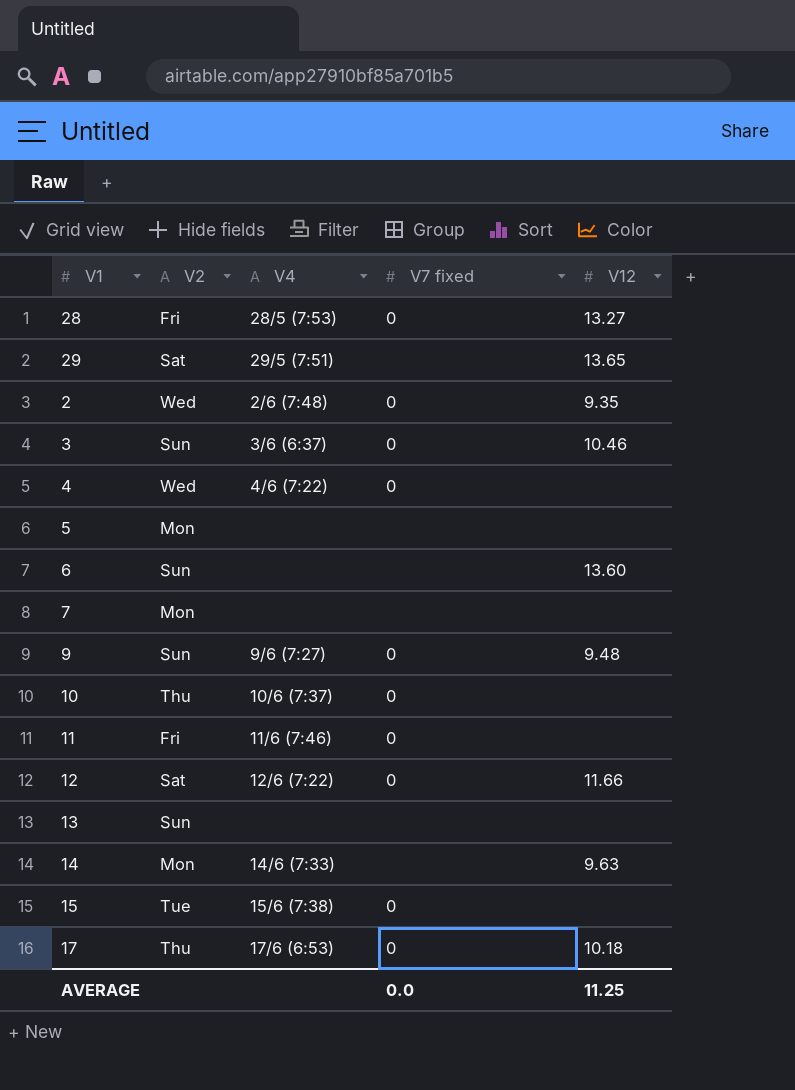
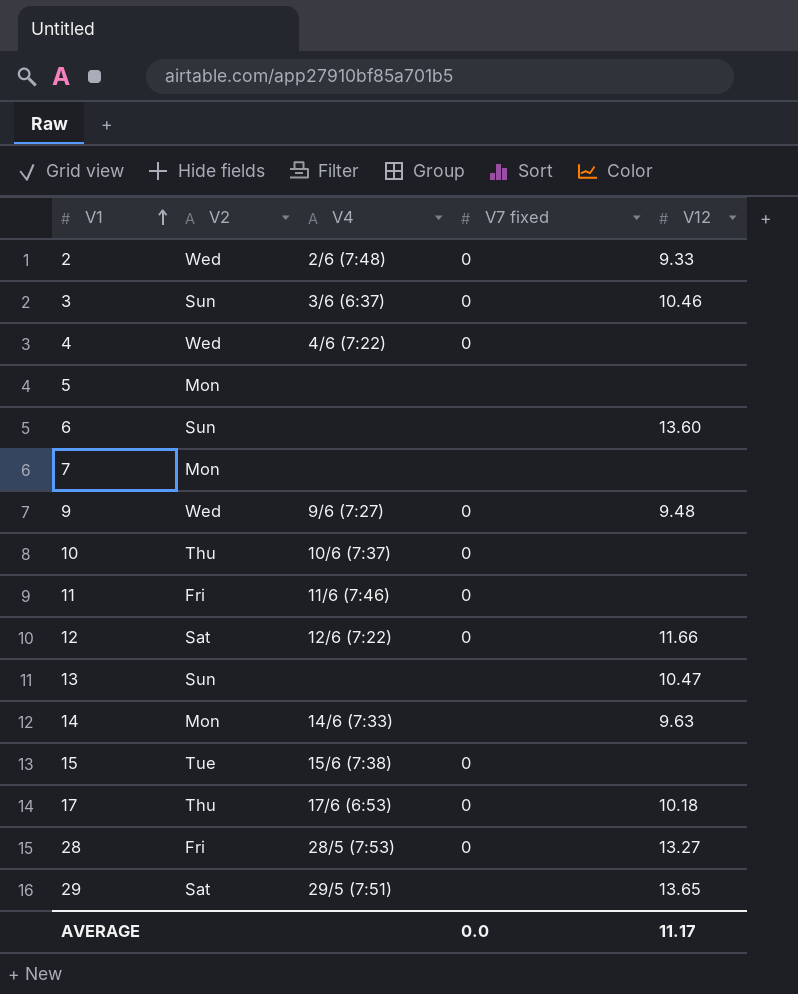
row order: none -> V1 ascending
2 | V12: 9.35 -> 9.33
9 | V2: Sun -> Wed
13 | V12: none -> 10.47
AVERAGE | V12: 11.25 -> 11.17

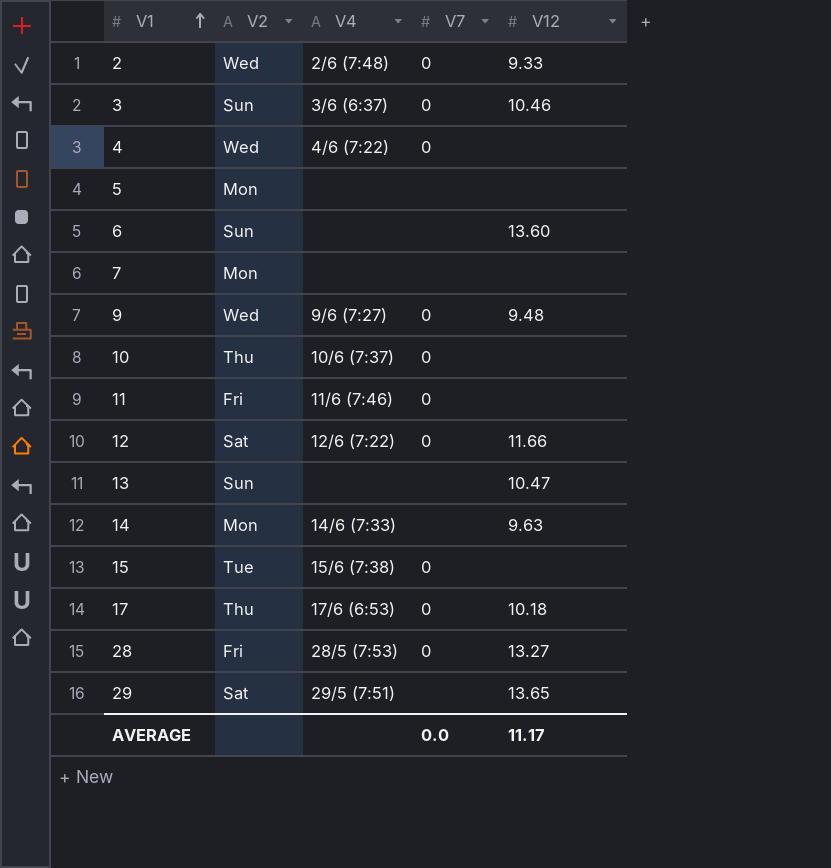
column name: V7 fixed -> V7

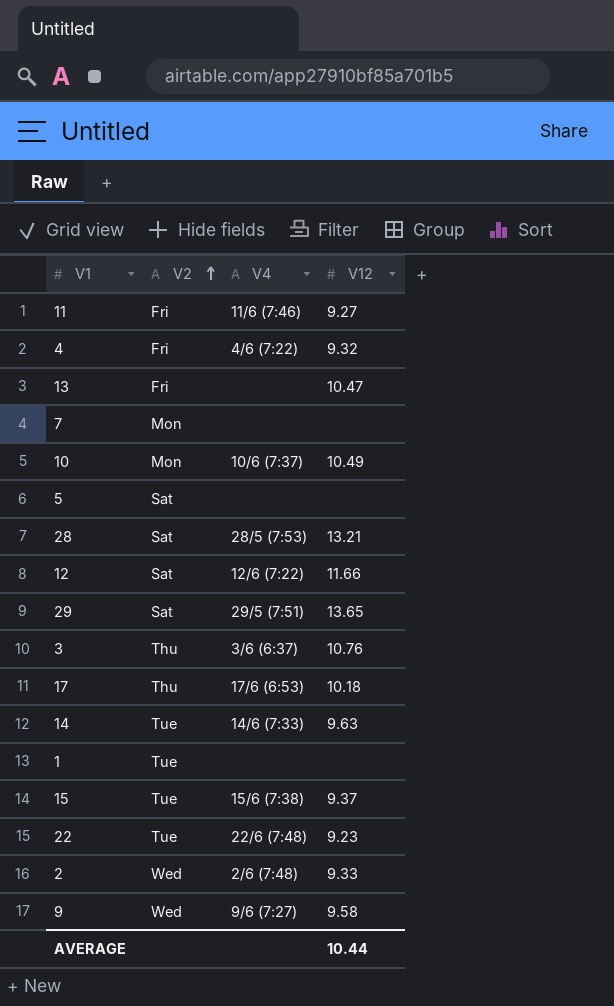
row order: V1 ascending -> V2 ascending
column V7 | position: 4 -> none
row 6: Sun | none | none | 13.60 -> none
11 | V12: none -> 9.27
4 | V2: Wed -> Fri
4 | V12: none -> 9.32
13 | V2: Sun -> Fri
10 | V2: Thu -> Mon
10 | V12: none -> 10.49
5 | V2: Mon -> Sat
28 | V2: Fri -> Sat
28 | V12: 13.27 -> 13.21
3 | V2: Sun -> Thu
3 | V12: 10.46 -> 10.76
14 | V2: Mon -> Tue
row 1: none -> Tue | none | none
15 | V12: none -> 9.37
row 22: none -> Tue | 22/6 (7:48) | 9.23
9 | V12: 9.48 -> 9.58
AVERAGE | V12: 11.17 -> 10.44

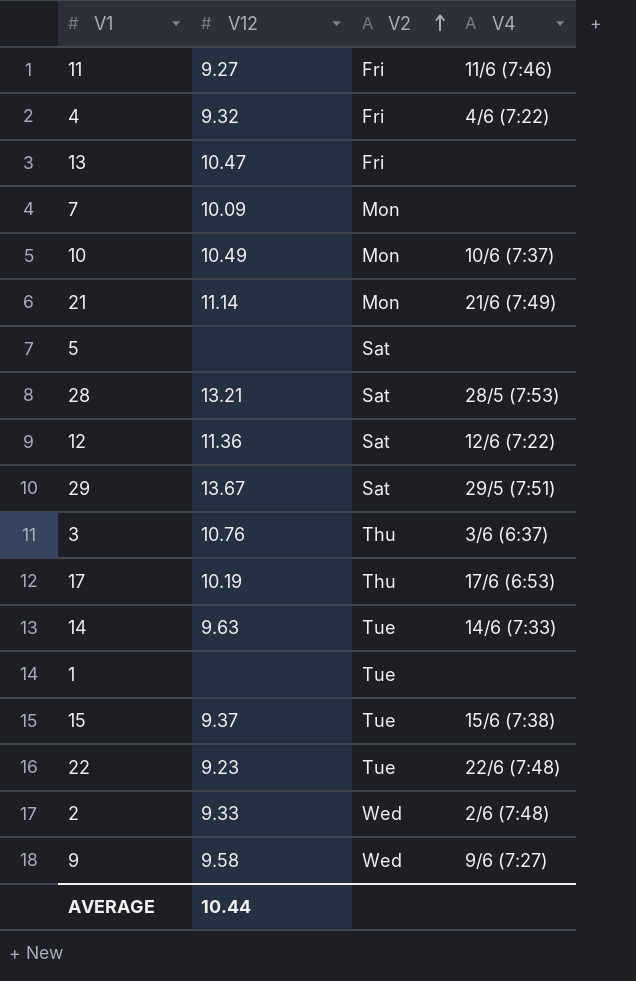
column V12 | position: 4 -> 2
7 | V12: none -> 10.09
row 21: none -> 11.14 | Mon | 21/6 (7:49)
12 | V12: 11.66 -> 11.36
29 | V12: 13.65 -> 13.67
17 | V12: 10.18 -> 10.19

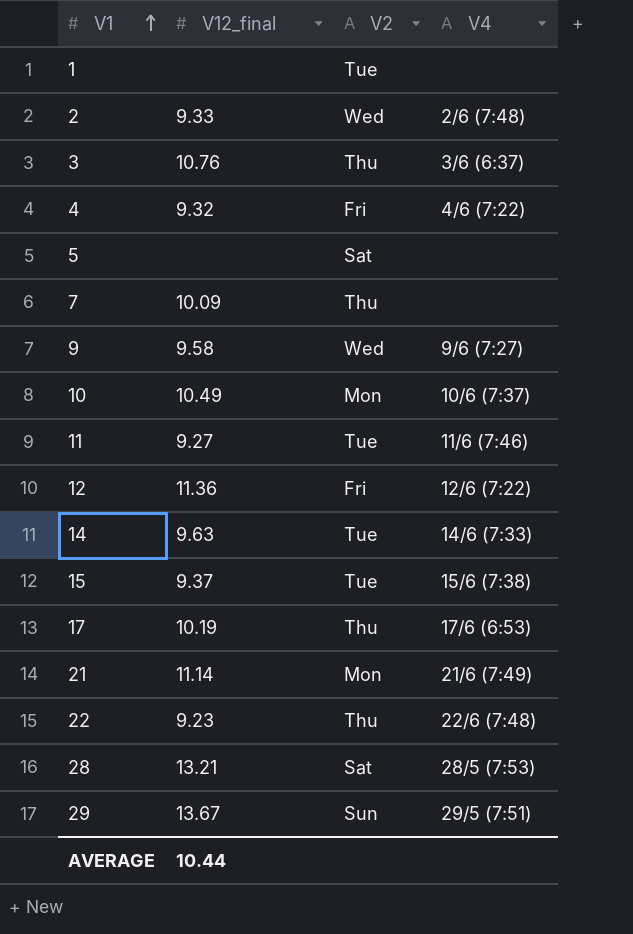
row order: V2 ascending -> V1 ascending
column name: V12 -> V12_final
row 13: 10.47 | Fri | none -> none
7 | V2: Mon -> Thu
11 | V2: Fri -> Tue
12 | V2: Sat -> Fri
22 | V2: Tue -> Thu
29 | V2: Sat -> Sun

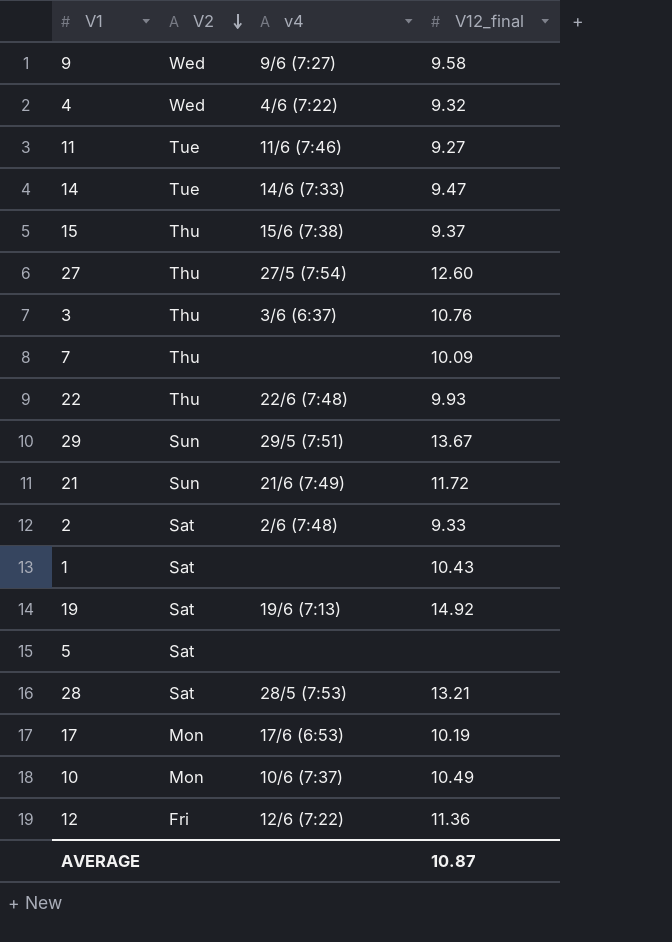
row order: V1 ascending -> V2 descending
column name: V4 -> v4
column V12_final | position: 2 -> 4
4 | V2: Fri -> Wed
14 | V12_final: 9.63 -> 9.47
15 | V2: Tue -> Thu
row 27: none -> Thu | 27/5 (7:54) | 12.60
22 | V12_final: 9.23 -> 9.93
21 | V2: Mon -> Sun
21 | V12_final: 11.14 -> 11.72
2 | V2: Wed -> Sat
1 | V2: Tue -> Sat
1 | V12_final: none -> 10.43
row 19: none -> Sat | 19/6 (7:13) | 14.92
17 | V2: Thu -> Mon
AVERAGE | V12_final: 10.44 -> 10.87

